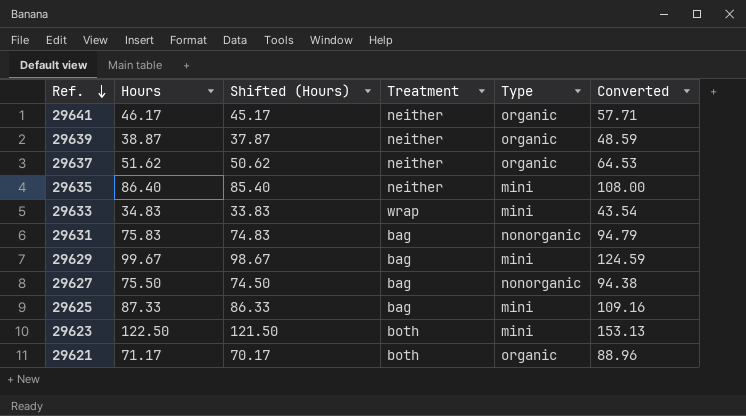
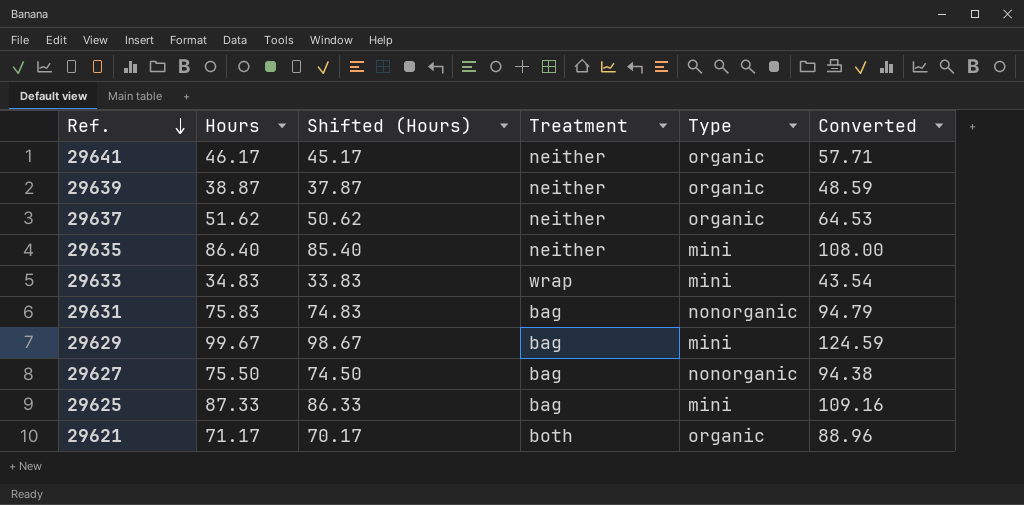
row 29623: 122.50 | 121.50 | both | mini | 153.13 -> none

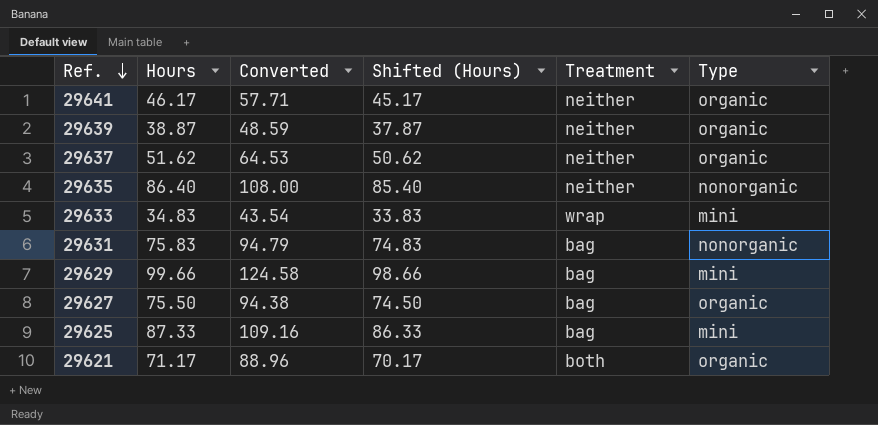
column Converted | position: 6 -> 3
29635 | Type: mini -> nonorganic
29629 | Hours: 99.67 -> 99.66
29629 | Converted: 124.59 -> 124.58
29629 | Shifted (Hours): 98.67 -> 98.66
29627 | Type: nonorganic -> organic

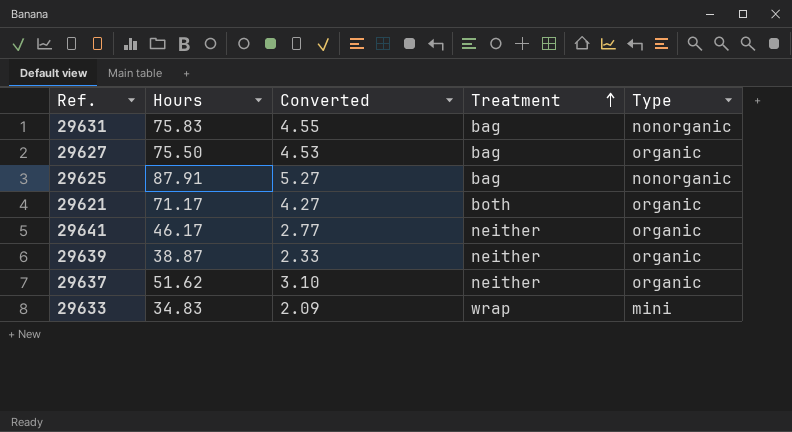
row order: Ref. descending -> Treatment ascending
column Shifted (Hours) | formula: [Hours] - 1 -> none
column Converted | formula: [Hours] * 1.25 -> [Hours] * 0.06
row 29635: 86.40 | 108.00 | 85.40 | neither | nonorganic -> none
row 29629: 99.66 | 124.58 | 98.66 | bag | mini -> none
29625 | Hours: 87.33 -> 87.91
29625 | Type: mini -> nonorganic

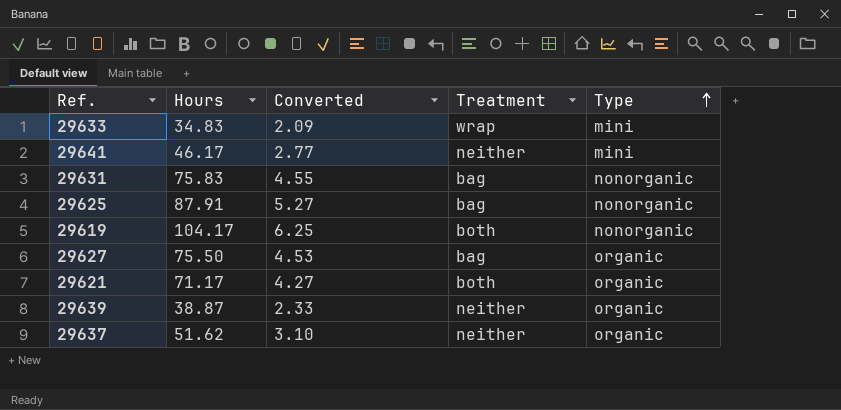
row order: Treatment ascending -> Type ascending
29641 | Type: organic -> mini
row 29619: none -> 104.17 | 6.25 | both | nonorganic

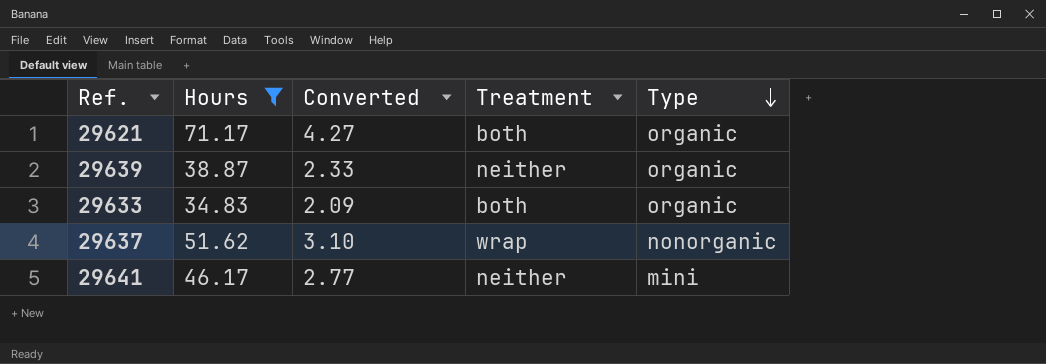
filter: none -> Hours <= 71.17
row order: Type ascending -> Type descending
29633 | Treatment: wrap -> both
29633 | Type: mini -> organic
29637 | Treatment: neither -> wrap
29637 | Type: organic -> nonorganic

